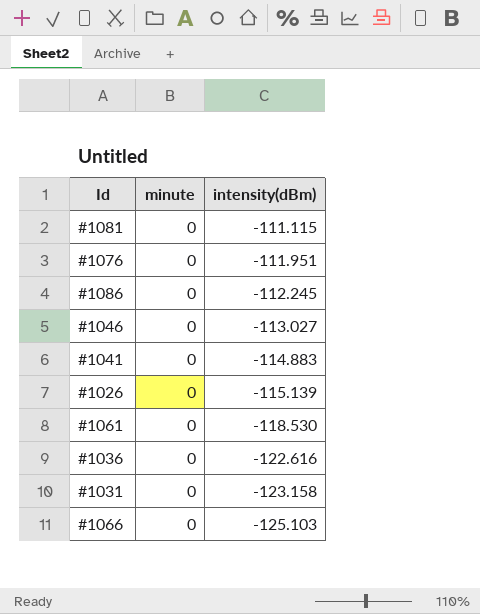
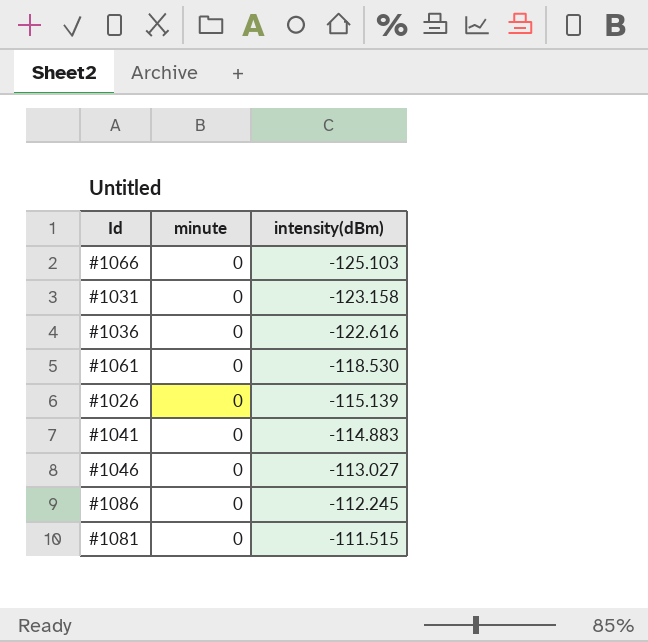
row order: intensity(dBm) descending -> intensity(dBm) ascending
row #1076: 0 | -111.951 -> none
#1081 | intensity(dBm): -111.115 -> -111.515

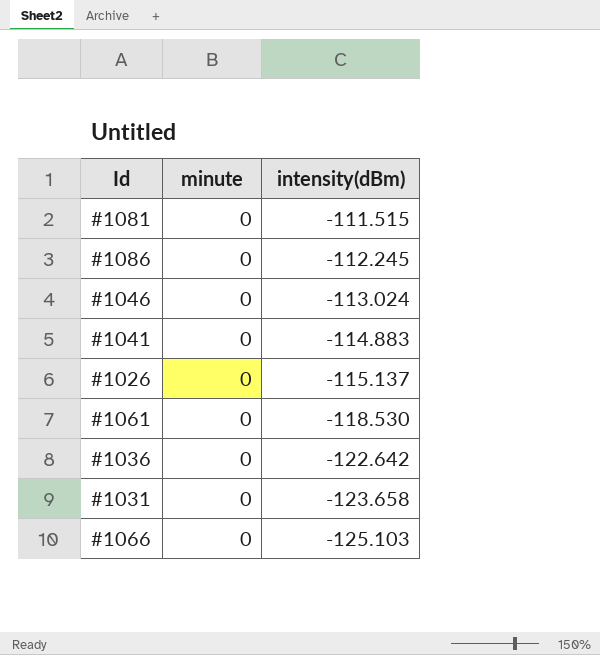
row order: intensity(dBm) ascending -> intensity(dBm) descending
#1046 | intensity(dBm): -113.027 -> -113.024
#1026 | intensity(dBm): -115.139 -> -115.137
#1036 | intensity(dBm): -122.616 -> -122.642
#1031 | intensity(dBm): -123.158 -> -123.658

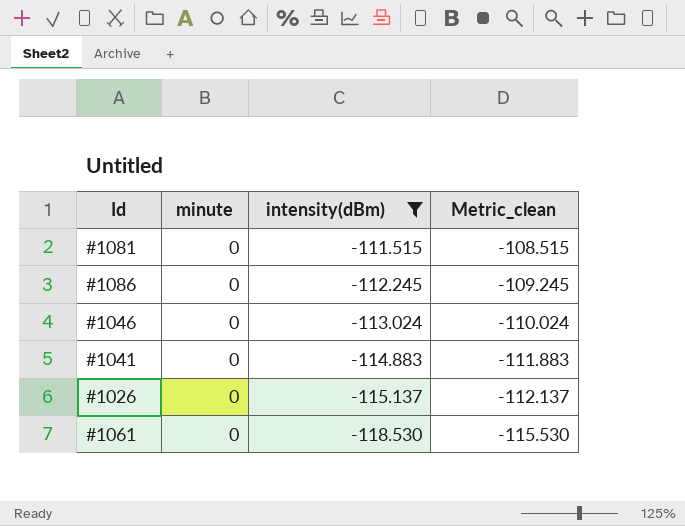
filter: none -> intensity(dBm) >= -118.530
column Metric_clean | formula: none -> [intensity(dBm)] + 3

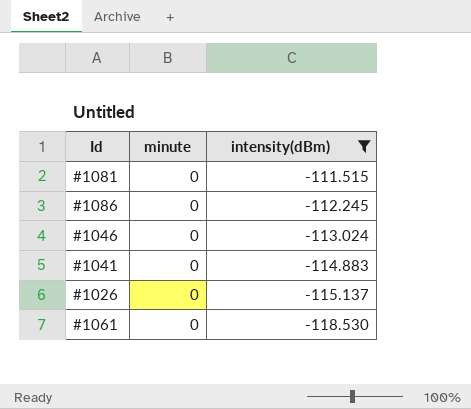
column Metric_clean | formula: [intensity(dBm)] + 3 -> none

